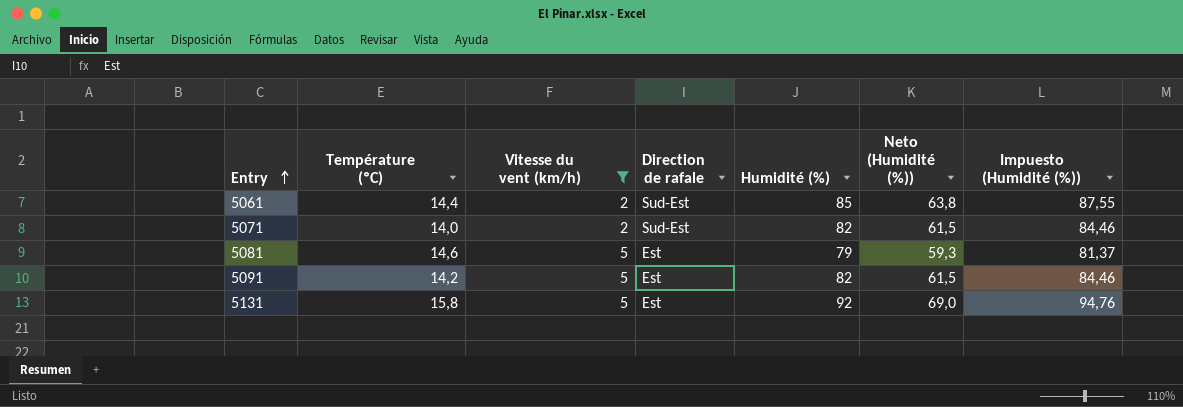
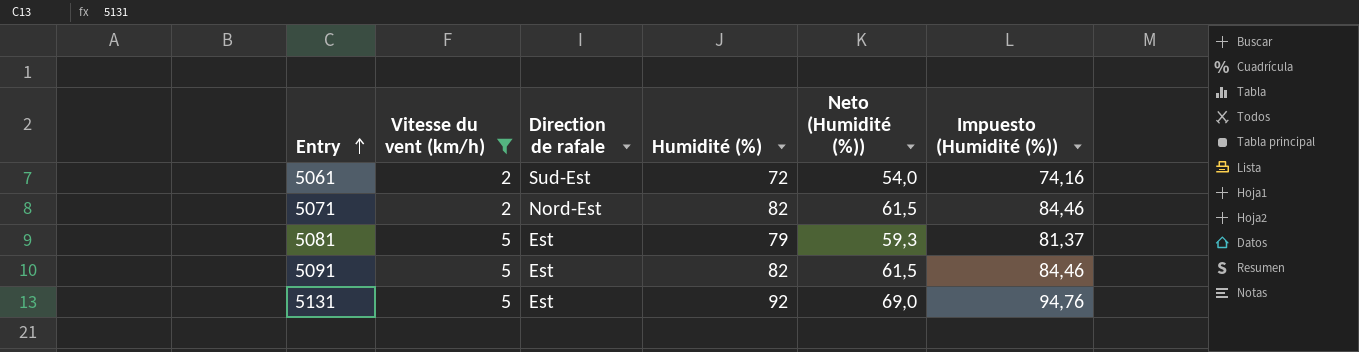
column Température (ºC) | position: 2 -> none
5061 | Humidité (%): 85 -> 72
5061 | Neto (Humidité (%)): 63,8 -> 54,0
5061 | Impuesto (Humidité (%)): 87,55 -> 74,16
5071 | Direction de rafale: Sud-Est -> Nord-Est

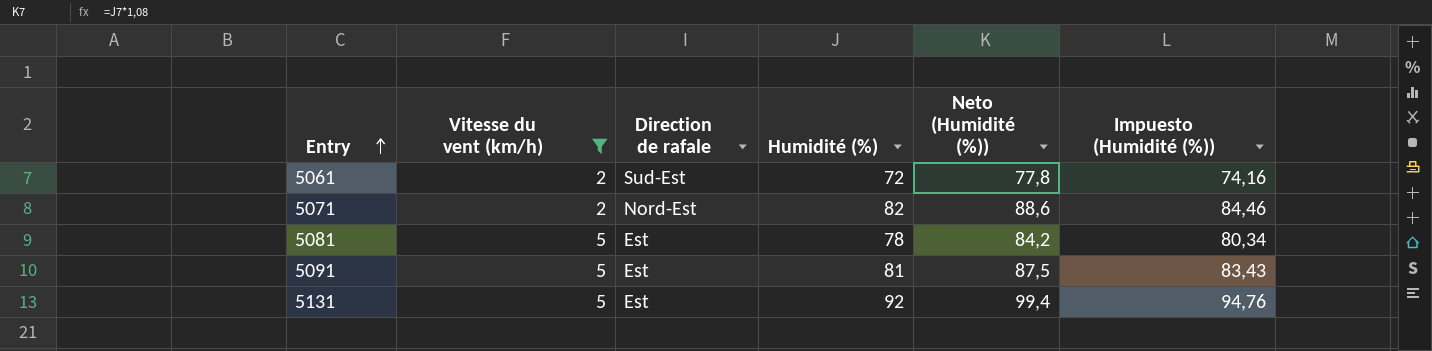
column Neto (Humidité (%)) | formula: [Humidité (%)] * 0,75 -> [Humidité (%)] * 1,08
5081 | Humidité (%): 79 -> 78
5081 | Impuesto (Humidité (%)): 81,37 -> 80,34
5091 | Humidité (%): 82 -> 81
5091 | Impuesto (Humidité (%)): 84,46 -> 83,43

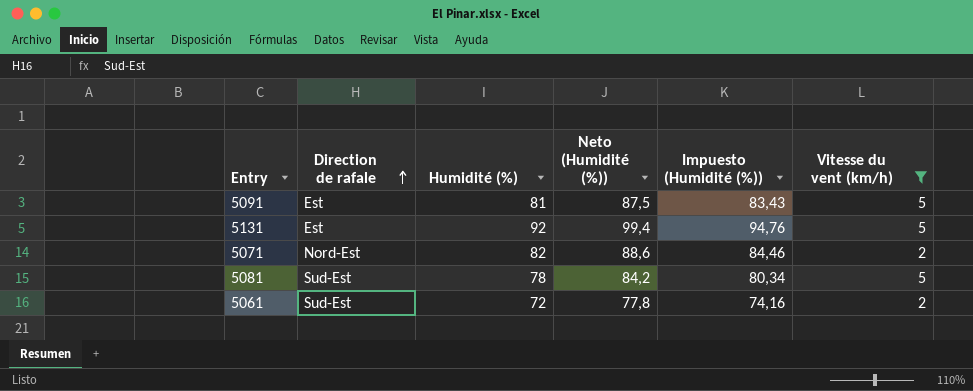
row order: Entry ascending -> Direction de rafale ascending
column Vitesse du vent (km/h) | position: 2 -> 6
5081 | Direction de rafale: Est -> Sud-Est

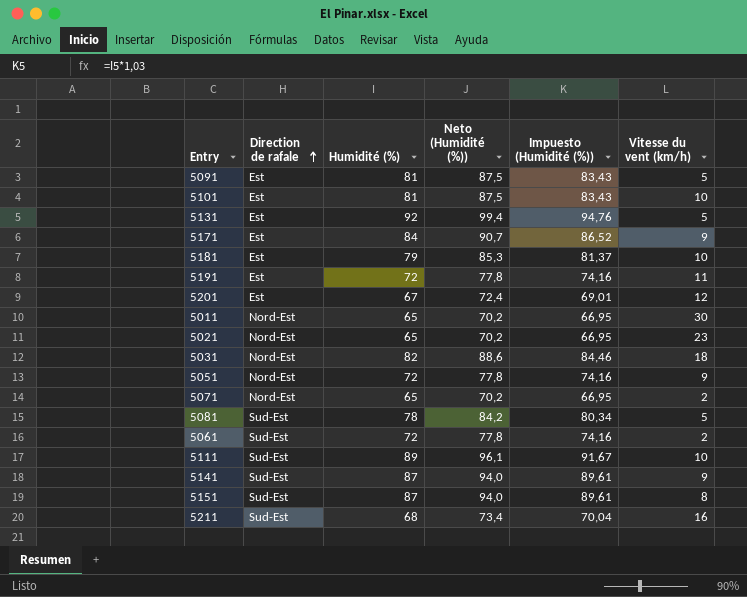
filter: Vitesse du vent (km/h) <= 5 -> none
5071 | Humidité (%): 82 -> 65
5071 | Neto (Humidité (%)): 88,6 -> 70,2
5071 | Impuesto (Humidité (%)): 84,46 -> 66,95

